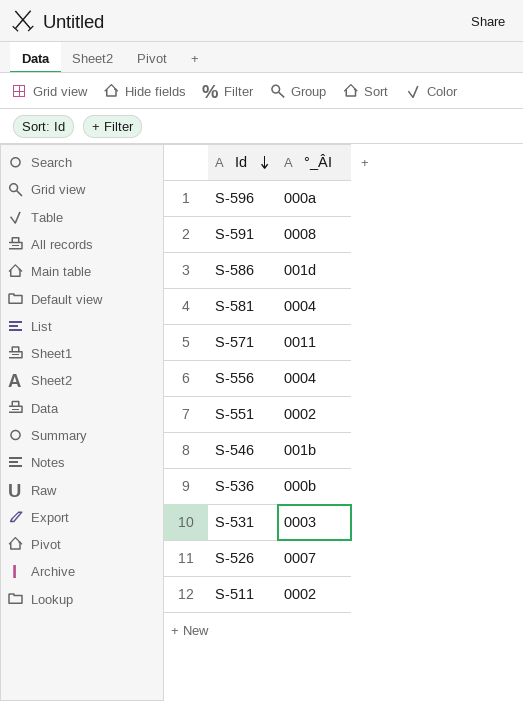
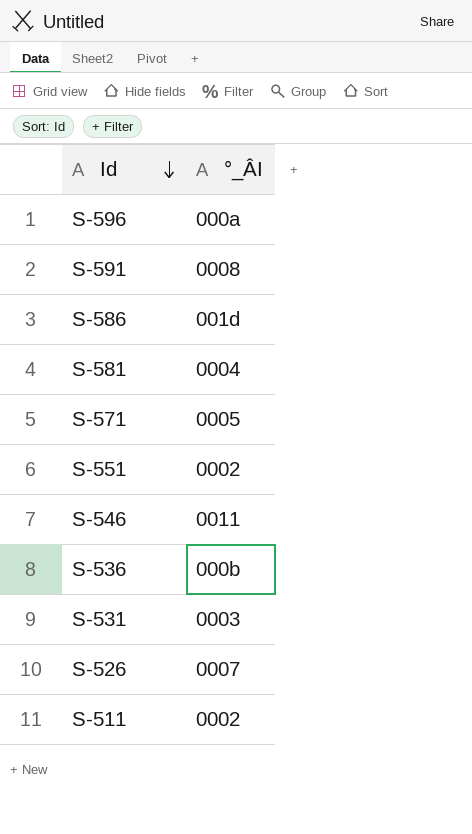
row S-556: 0004 -> none
S-571 | °_ÂI: 0011 -> 0005
S-546 | °_ÂI: 001b -> 0011

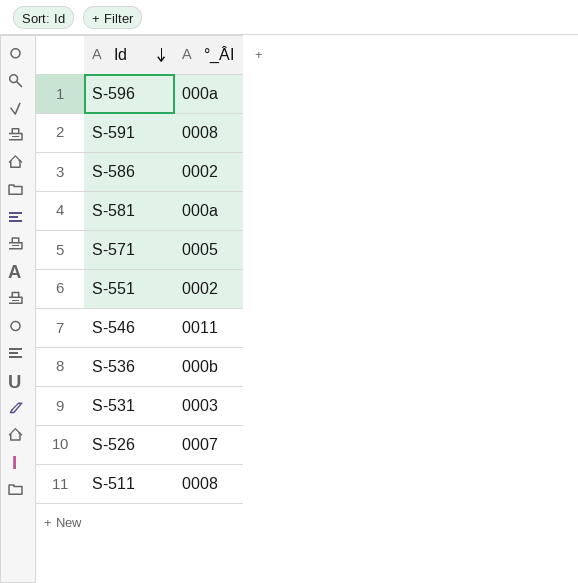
S-586 | °_ÂI: 001d -> 0002
S-581 | °_ÂI: 0004 -> 000a
S-511 | °_ÂI: 0002 -> 0008

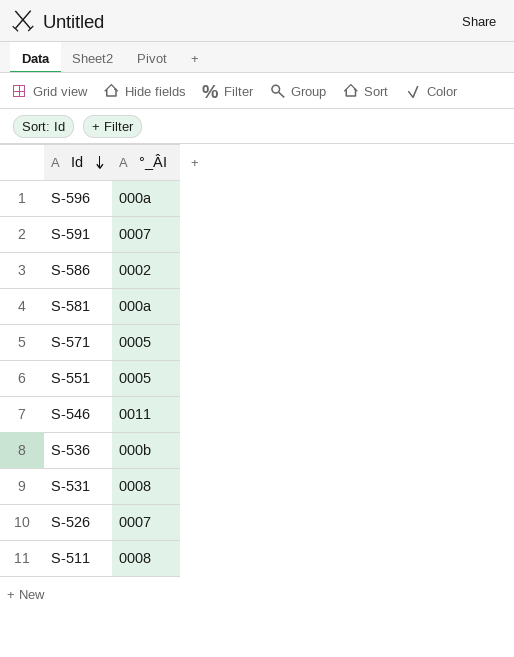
S-591 | °_ÂI: 0008 -> 0007
S-551 | °_ÂI: 0002 -> 0005
S-531 | °_ÂI: 0003 -> 0008

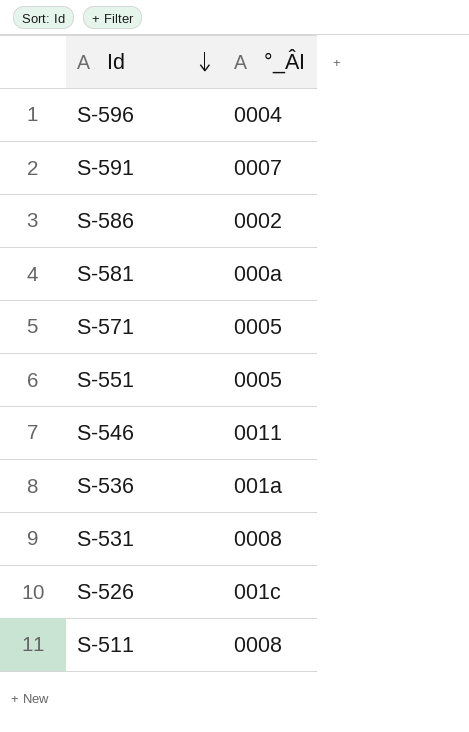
S-596 | °_ÂI: 000a -> 0004
S-536 | °_ÂI: 000b -> 001a
S-526 | °_ÂI: 0007 -> 001c

